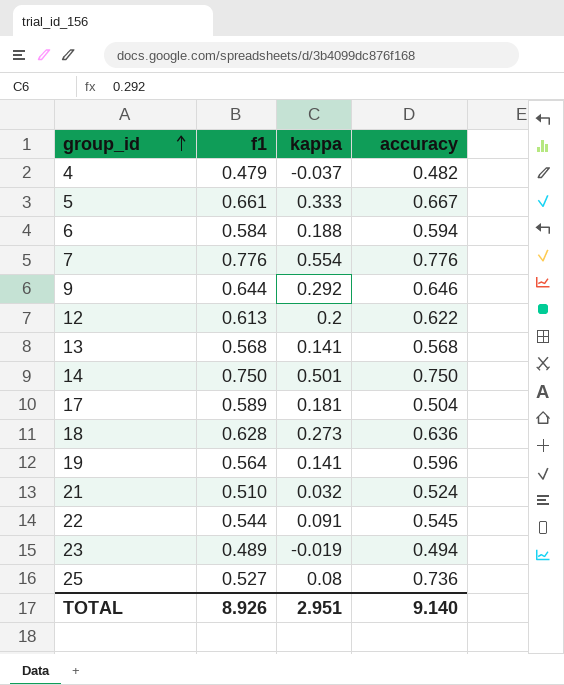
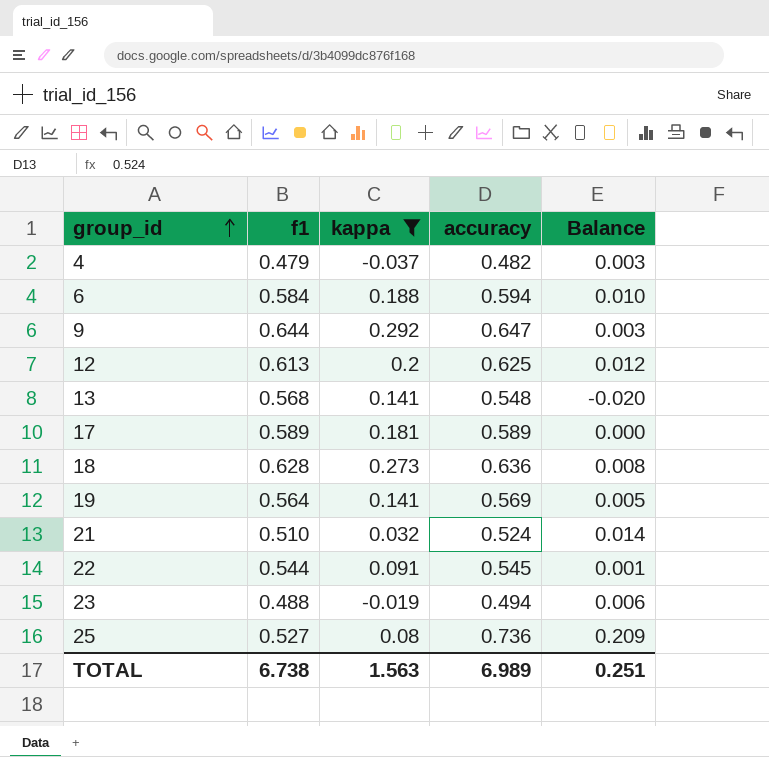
filter: none -> kappa <= 0.292
column Balance | formula: none -> [accuracy] - [f1]
9 | accuracy: 0.646 -> 0.647
12 | accuracy: 0.622 -> 0.625
13 | accuracy: 0.568 -> 0.548
17 | accuracy: 0.504 -> 0.589
19 | accuracy: 0.596 -> 0.569
23 | f1: 0.489 -> 0.488
TOTAL | f1: 8.926 -> 6.738
TOTAL | kappa: 2.951 -> 1.563
TOTAL | accuracy: 9.140 -> 6.989

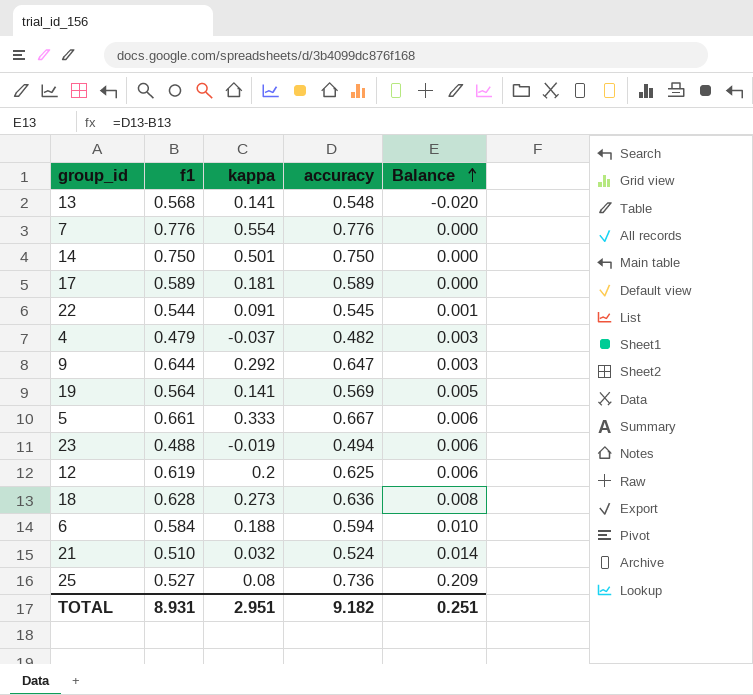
filter: kappa <= 0.292 -> none
row order: group_id ascending -> Balance ascending
12 | f1: 0.613 -> 0.619
12 | Balance: 0.012 -> 0.006
TOTAL | f1: 6.738 -> 8.931
TOTAL | kappa: 1.563 -> 2.951
TOTAL | accuracy: 6.989 -> 9.182

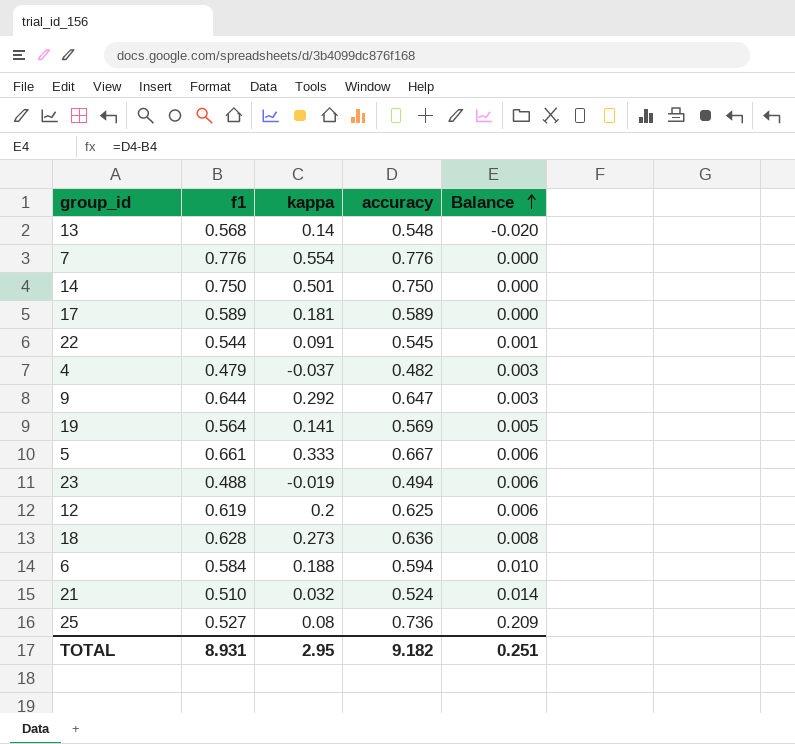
13 | kappa: 0.141 -> 0.14
TOTAL | kappa: 2.951 -> 2.95

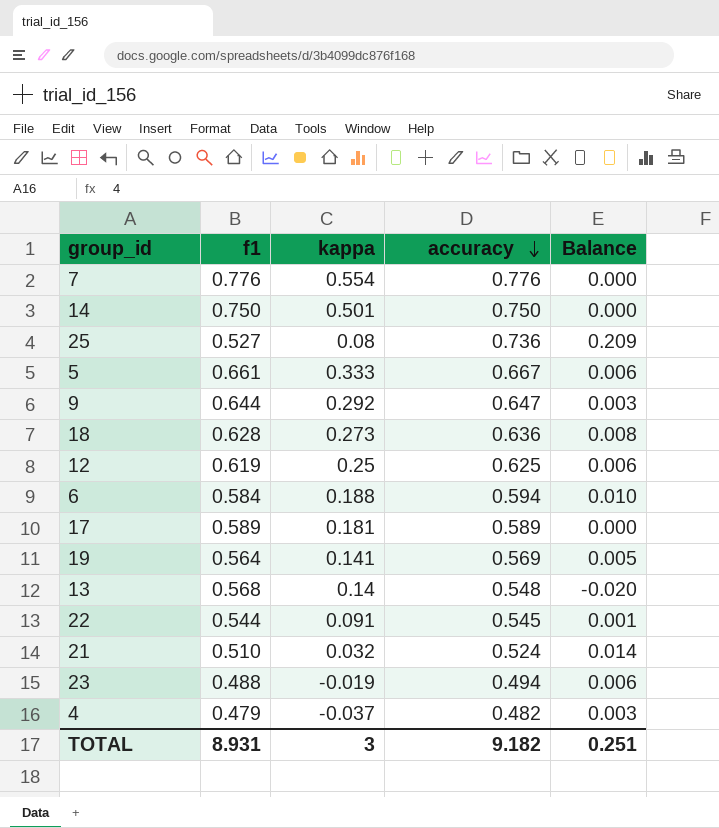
row order: Balance ascending -> accuracy descending
12 | kappa: 0.2 -> 0.25
TOTAL | kappa: 2.95 -> 3

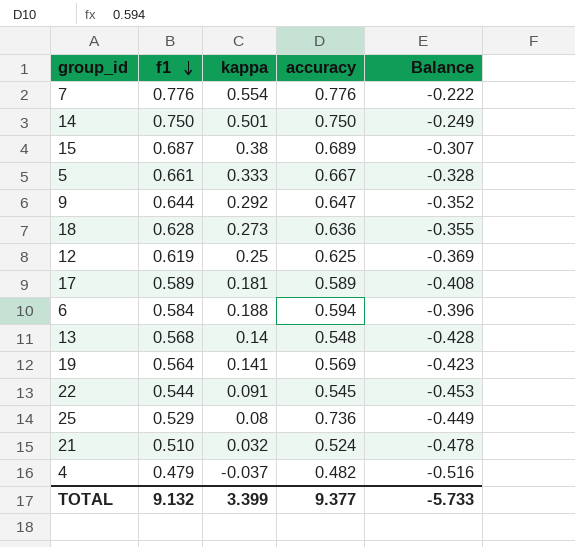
row order: accuracy descending -> f1 descending
column Balance | formula: [accuracy] - [f1] -> [kappa] - [f1]
row 23: 0.488 | -0.019 | 0.494 | 0.006 -> none
row 15: none -> 0.687 | 0.38 | 0.689 | -0.307
25 | f1: 0.527 -> 0.529
TOTAL | f1: 8.931 -> 9.132
TOTAL | kappa: 3 -> 3.399
TOTAL | accuracy: 9.182 -> 9.377
TOTAL | Balance: 0.251 -> -5.733

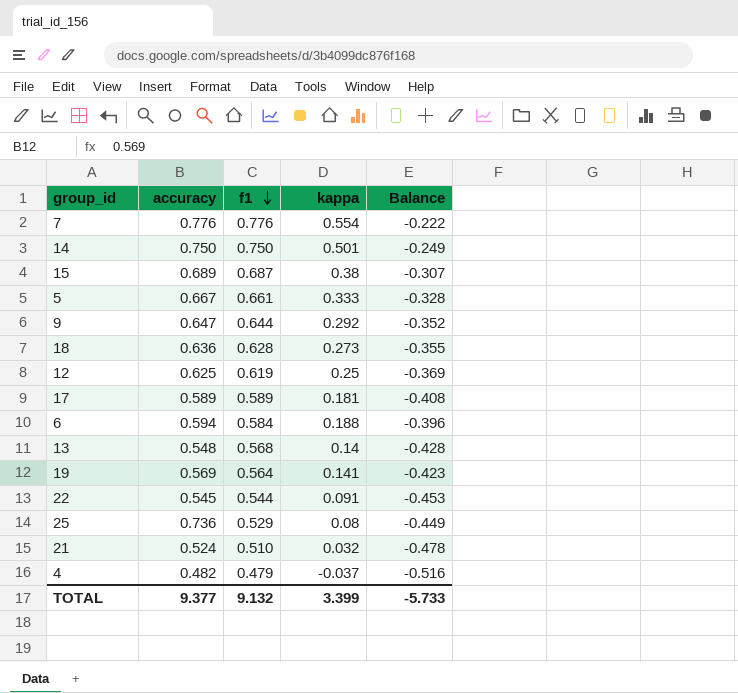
column accuracy | position: 4 -> 2

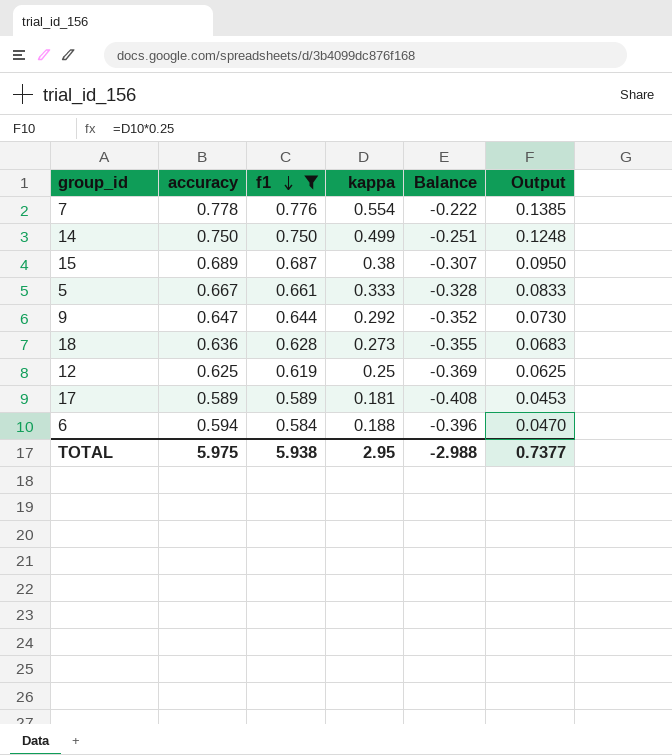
filter: none -> f1 >= 0.584
column Output | formula: none -> [kappa] * 0.25
7 | accuracy: 0.776 -> 0.778
14 | kappa: 0.501 -> 0.499
14 | Balance: -0.249 -> -0.251
TOTAL | accuracy: 9.377 -> 5.975
TOTAL | f1: 9.132 -> 5.938
TOTAL | kappa: 3.399 -> 2.95
TOTAL | Balance: -5.733 -> -2.988

